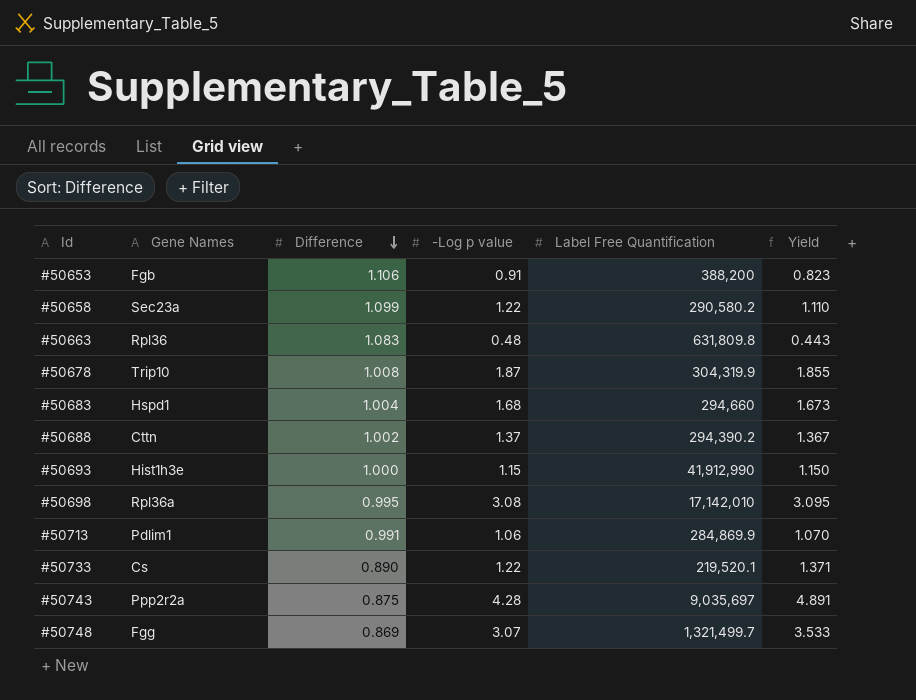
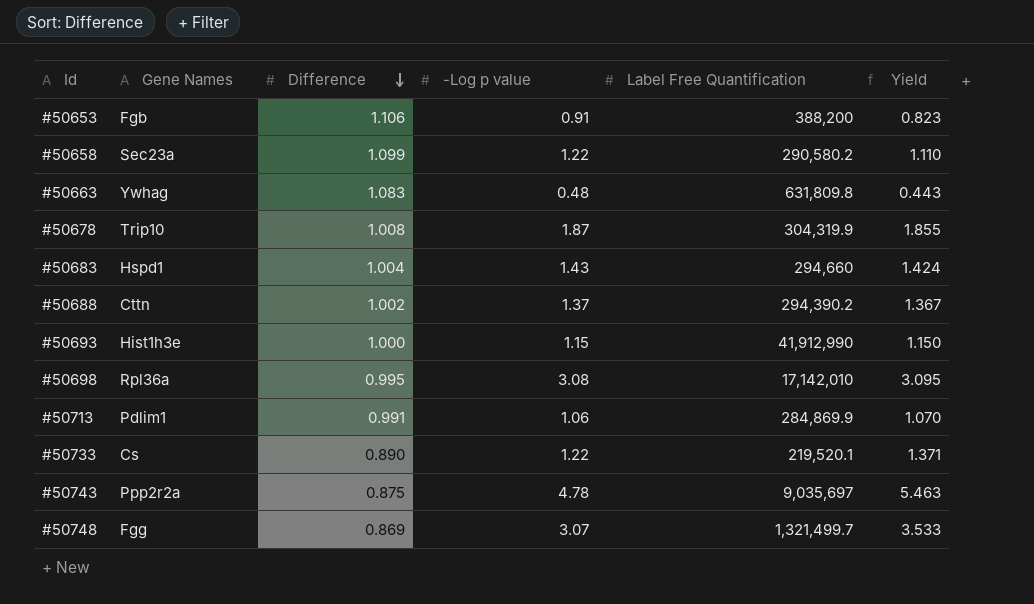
#50663 | Gene Names: Rpl36 -> Ywhag
#50683 | -Log p value: 1.68 -> 1.43
#50683 | Yield: 1.673 -> 1.424
#50743 | -Log p value: 4.28 -> 4.78
#50743 | Yield: 4.891 -> 5.463

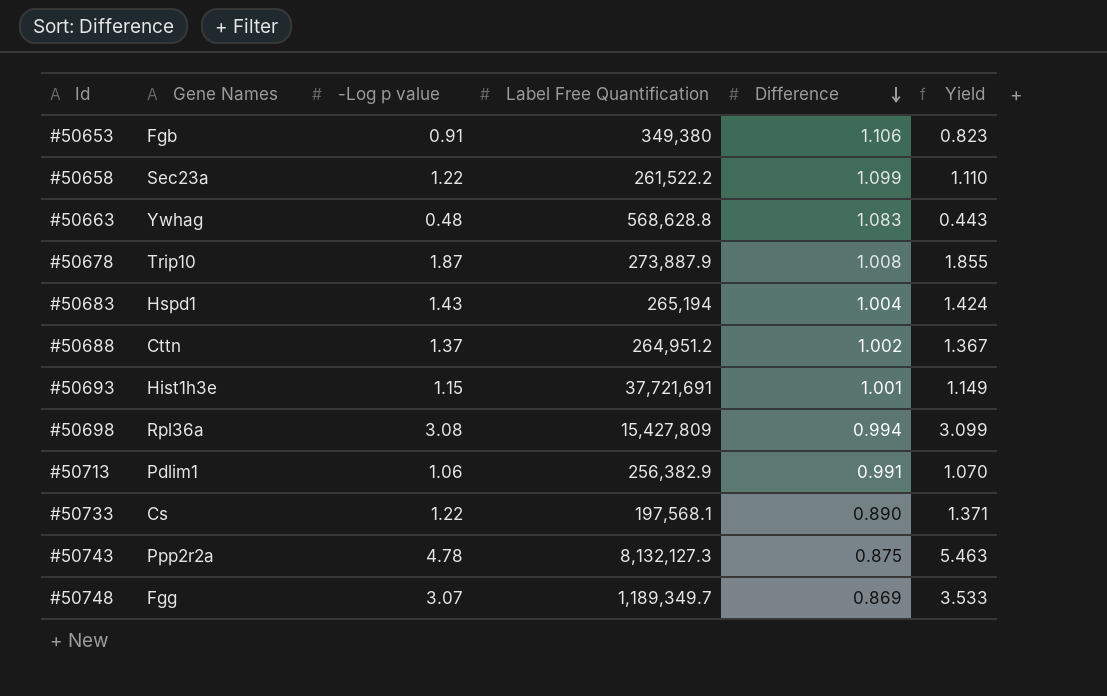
column Difference | position: 3 -> 5
#50653 | Label Free Quantification: 388,200 -> 349,380
#50658 | Label Free Quantification: 290,580.2 -> 261,522.2
#50663 | Label Free Quantification: 631,809.8 -> 568,628.8
#50678 | Label Free Quantification: 304,319.9 -> 273,887.9
#50683 | Label Free Quantification: 294,660 -> 265,194
#50688 | Label Free Quantification: 294,390.2 -> 264,951.2
#50693 | Label Free Quantification: 41,912,990 -> 37,721,691
#50693 | Difference: 1.000 -> 1.001
#50693 | Yield: 1.150 -> 1.149
#50698 | Label Free Quantification: 17,142,010 -> 15,427,809
#50698 | Difference: 0.995 -> 0.994
#50698 | Yield: 3.095 -> 3.099
#50713 | Label Free Quantification: 284,869.9 -> 256,382.9
#50733 | Label Free Quantification: 219,520.1 -> 197,568.1
#50743 | Label Free Quantification: 9,035,697 -> 8,132,127.3
#50748 | Label Free Quantification: 1,321,499.7 -> 1,189,349.7

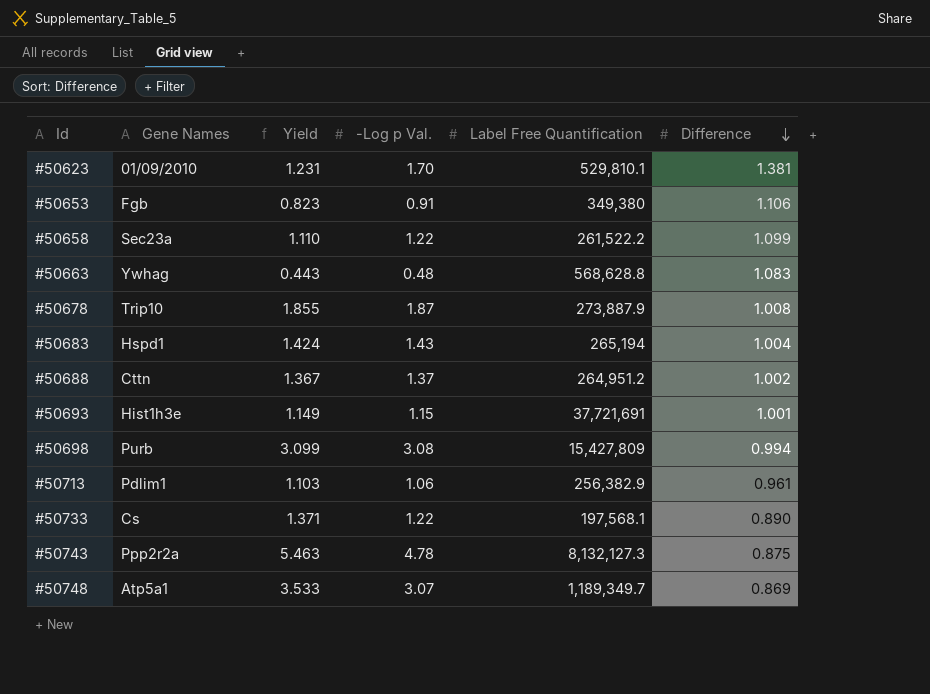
column Yield | position: 6 -> 3
column name: -Log p value -> -Log p Val.
row #50623: none -> 01/09/2010 | 1.231 | 1.70 | 529,810.1 | 1.381
#50698 | Gene Names: Rpl36a -> Purb
#50713 | Yield: 1.070 -> 1.103
#50713 | Difference: 0.991 -> 0.961
#50748 | Gene Names: Fgg -> Atp5a1

